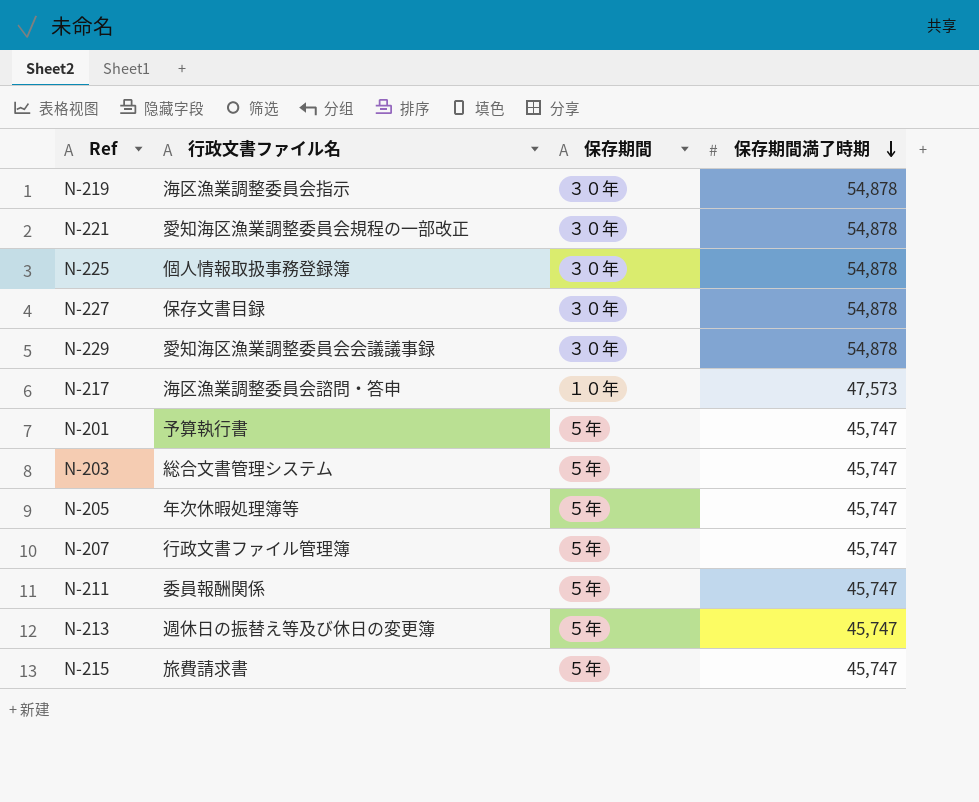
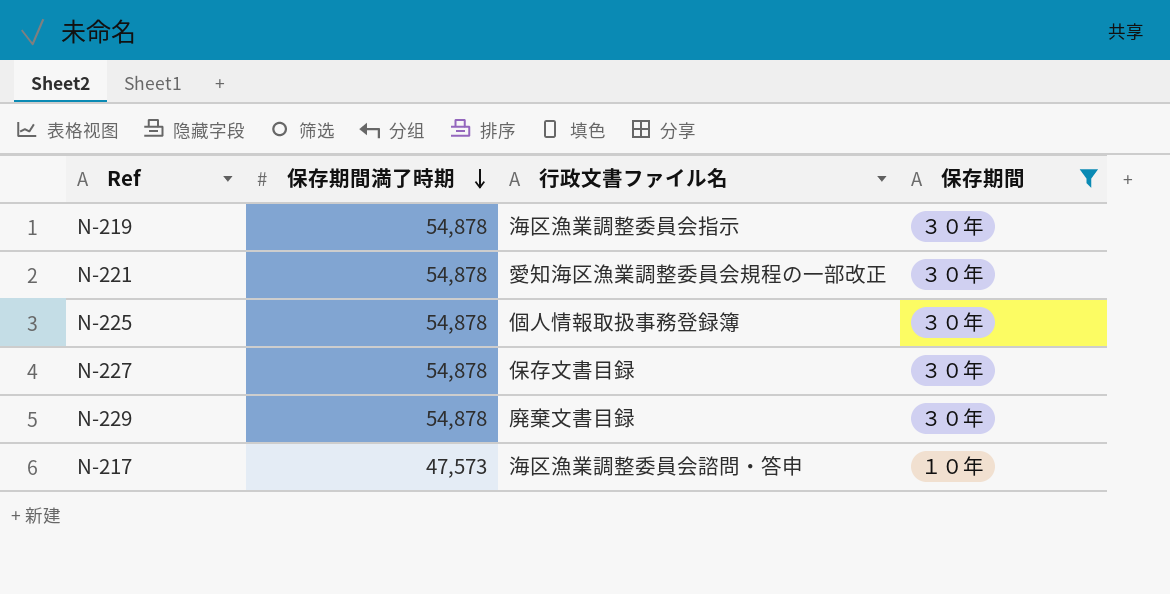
filter: none -> 保存期間 != ５年
column 保存期間満了時期 | position: 4 -> 2
N-229 | 行政文書ファイル名: 愛知海区漁業調整委員会会議議事録 -> 廃棄文書目録

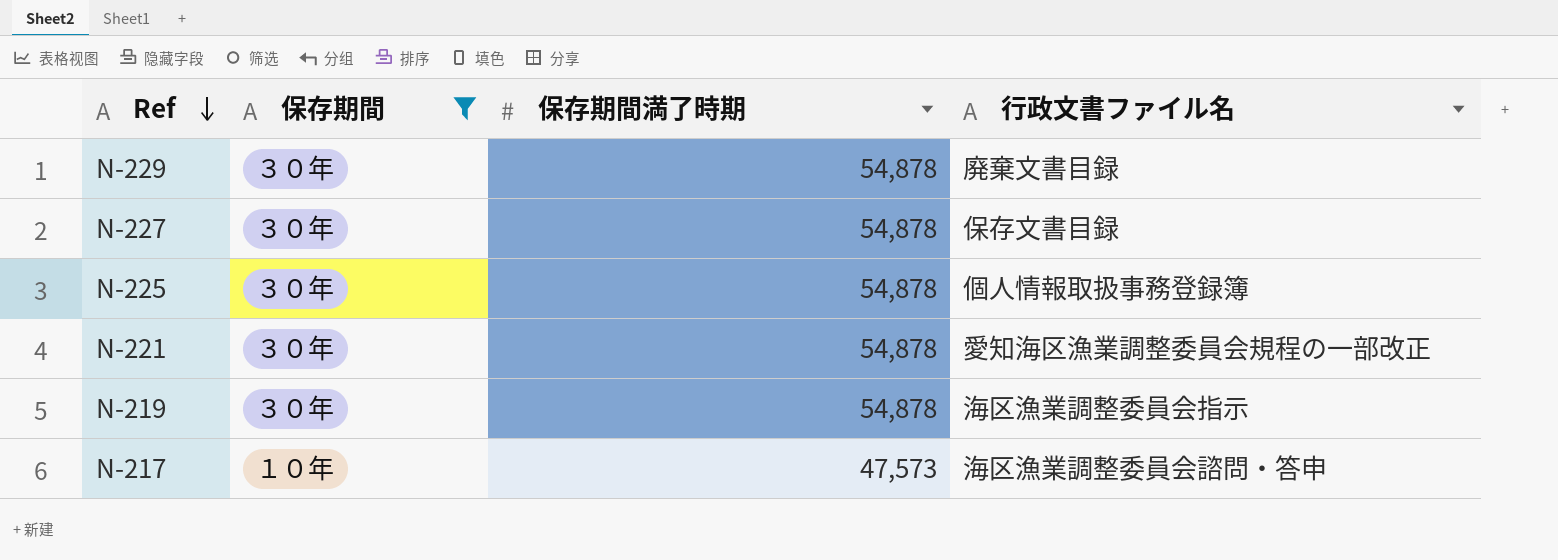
row order: 保存期間満了時期 descending -> Ref descending
column 保存期間 | position: 4 -> 2

